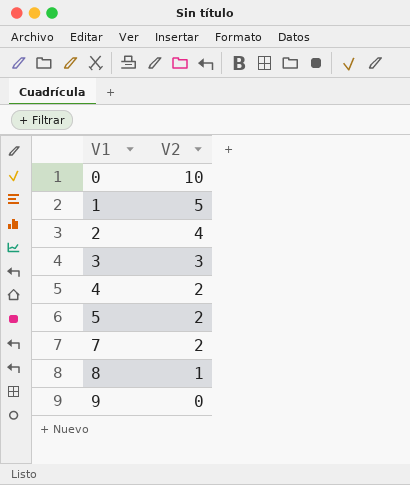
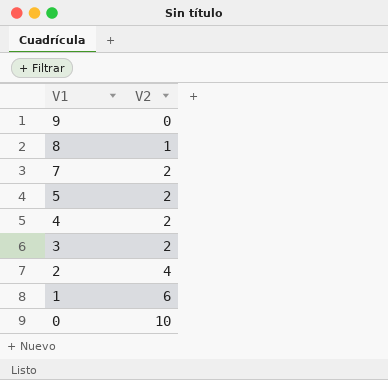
row order: V1 ascending -> V1 descending
3 | V2: 3 -> 2
1 | V2: 5 -> 6

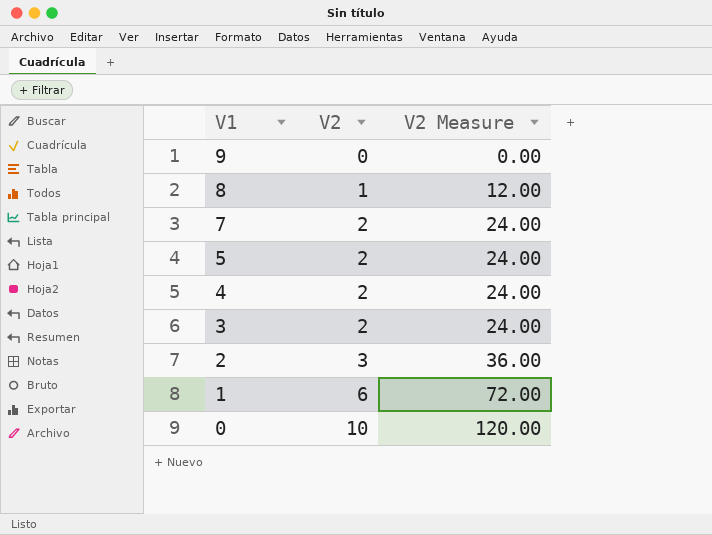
column V2 Measure | formula: none -> [V2] * 12
2 | V2: 4 -> 3

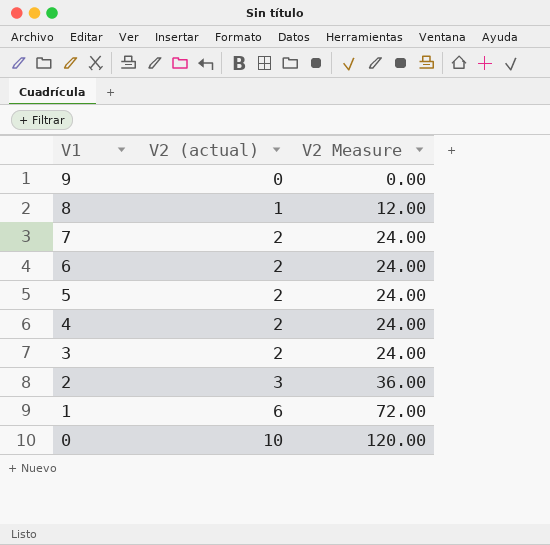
column name: V2 -> V2 (actual)
row 6: none -> 2 | 24.00

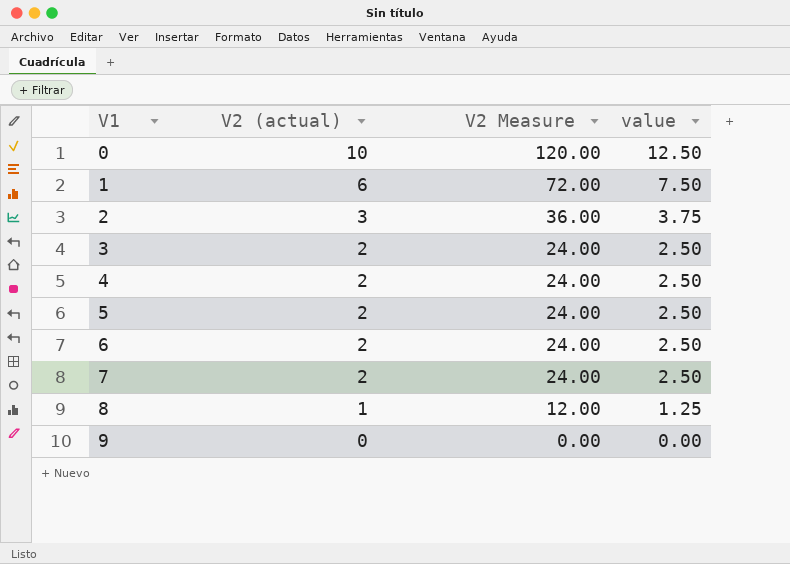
row order: V1 descending -> V1 ascending
column value | formula: none -> [V2 (actual)] * 1.25

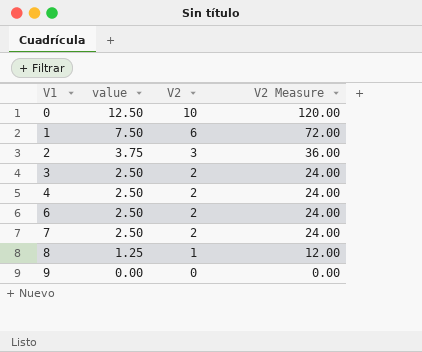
column value | position: 4 -> 2
column name: V2 (actual) -> V2
row 5: 2 | 24.00 | 2.50 -> none

